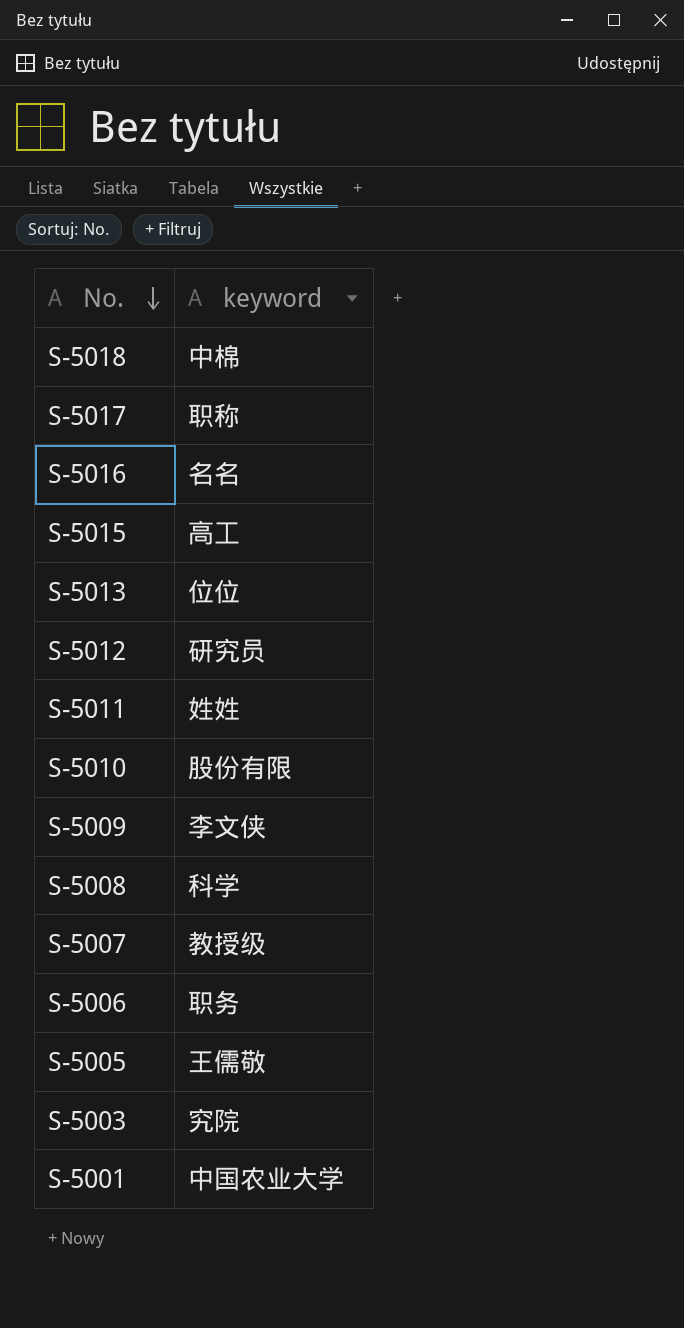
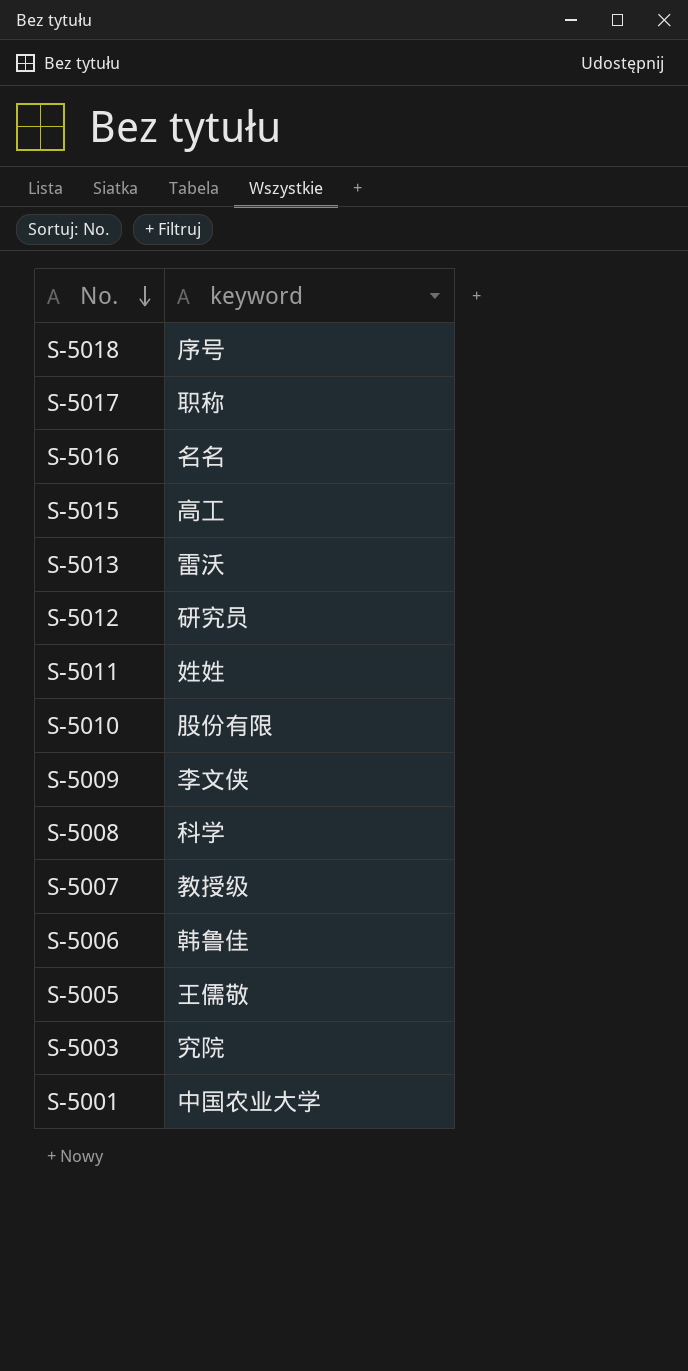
S-5018 | keyword: 中棉 -> 序号
S-5013 | keyword: 位位 -> 雷沃
S-5006 | keyword: 职务 -> 韩鲁佳

